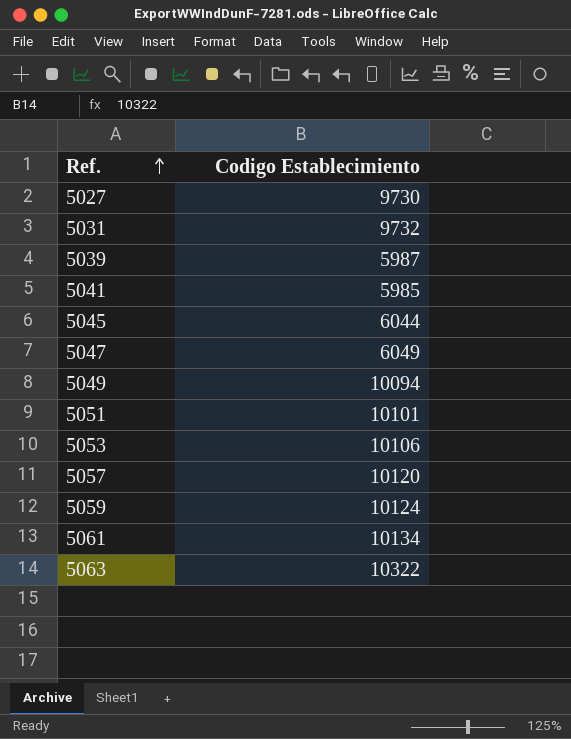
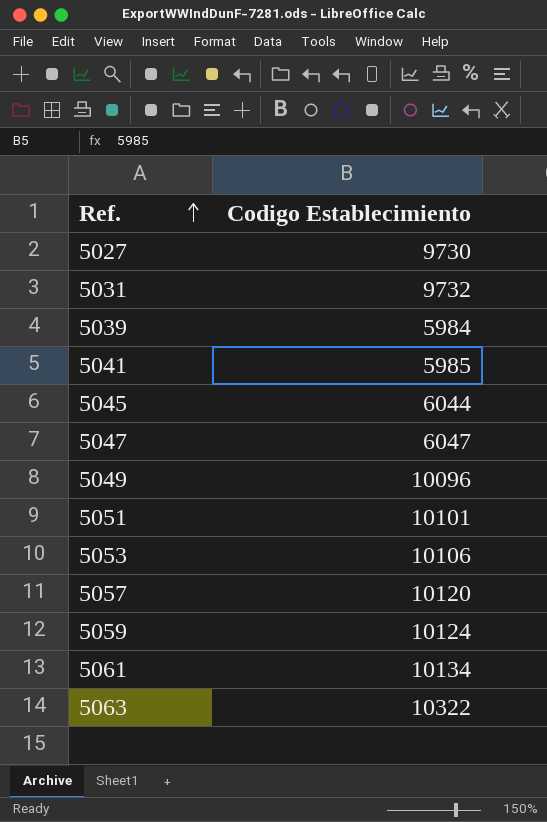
5039 | Codigo Establecimiento: 5987 -> 5984
5047 | Codigo Establecimiento: 6049 -> 6047
5049 | Codigo Establecimiento: 10094 -> 10096

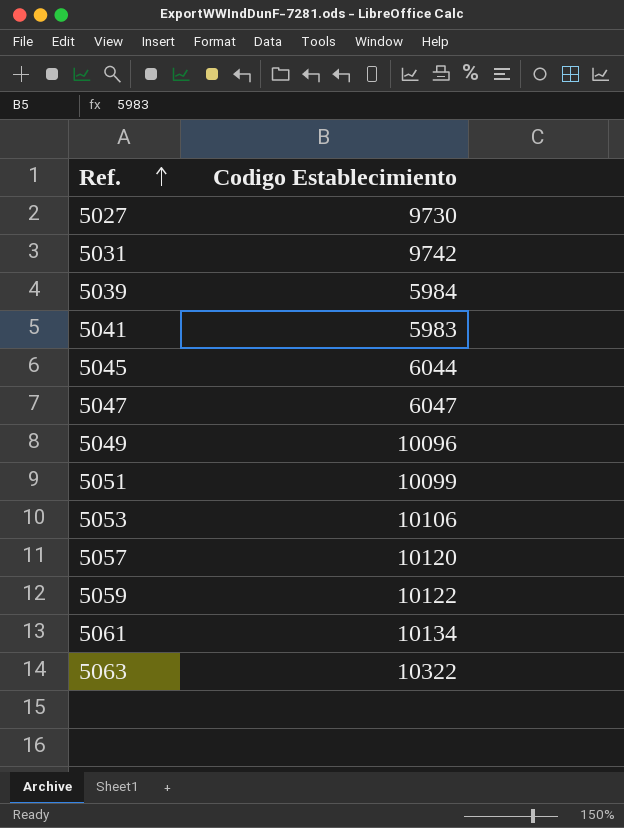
5031 | Codigo Establecimiento: 9732 -> 9742
5041 | Codigo Establecimiento: 5985 -> 5983
5051 | Codigo Establecimiento: 10101 -> 10099
5059 | Codigo Establecimiento: 10124 -> 10122

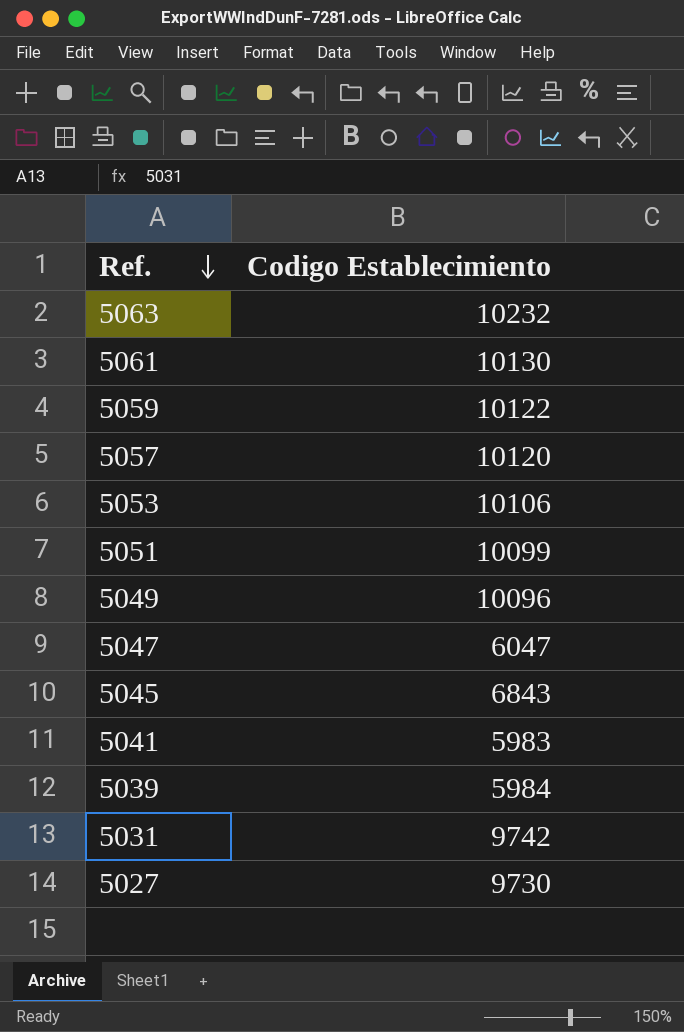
row order: Ref. ascending -> Ref. descending
5063 | Codigo Establecimiento: 10322 -> 10232
5061 | Codigo Establecimiento: 10134 -> 10130
5045 | Codigo Establecimiento: 6044 -> 6843

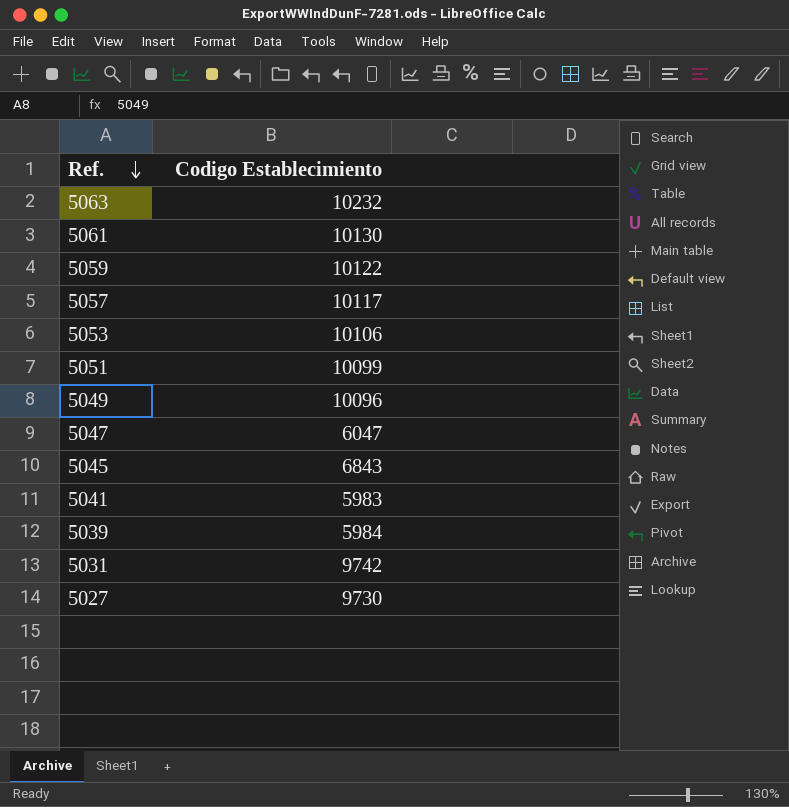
5057 | Codigo Establecimiento: 10120 -> 10117

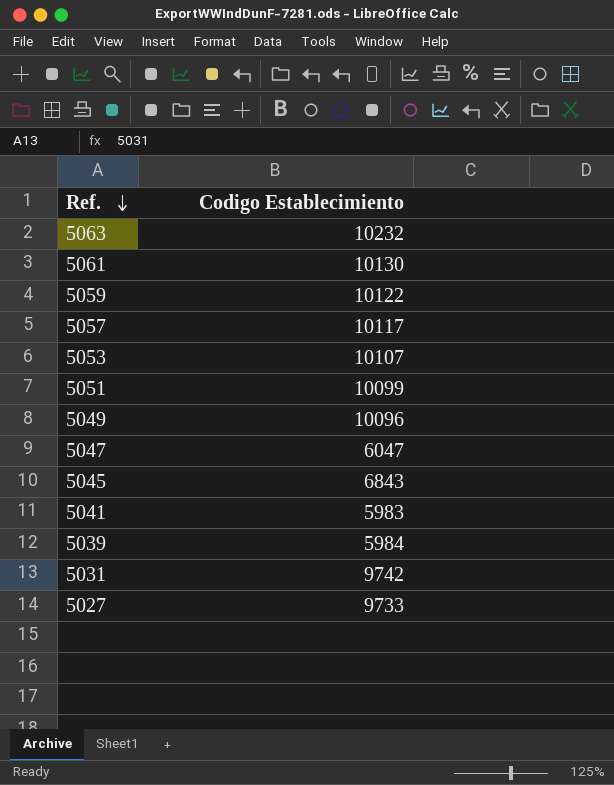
5053 | Codigo Establecimiento: 10106 -> 10107
5027 | Codigo Establecimiento: 9730 -> 9733

